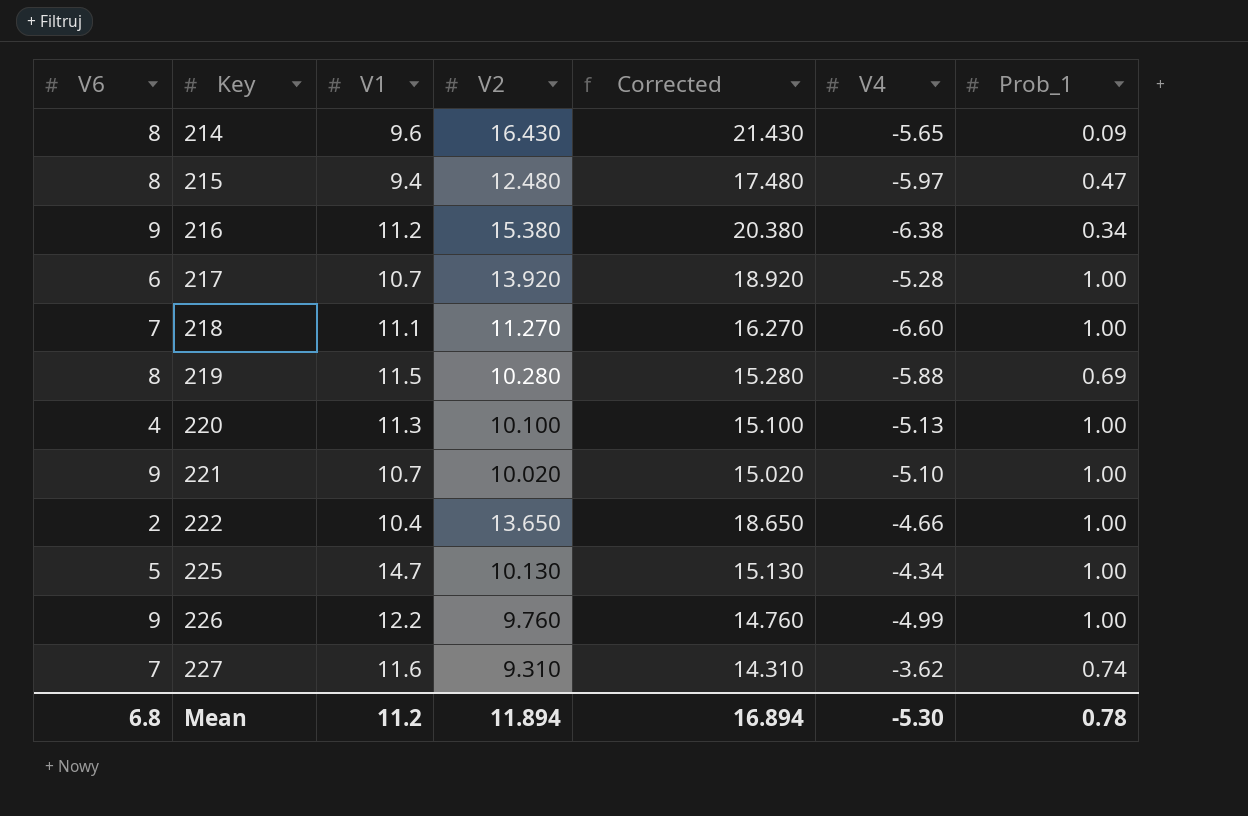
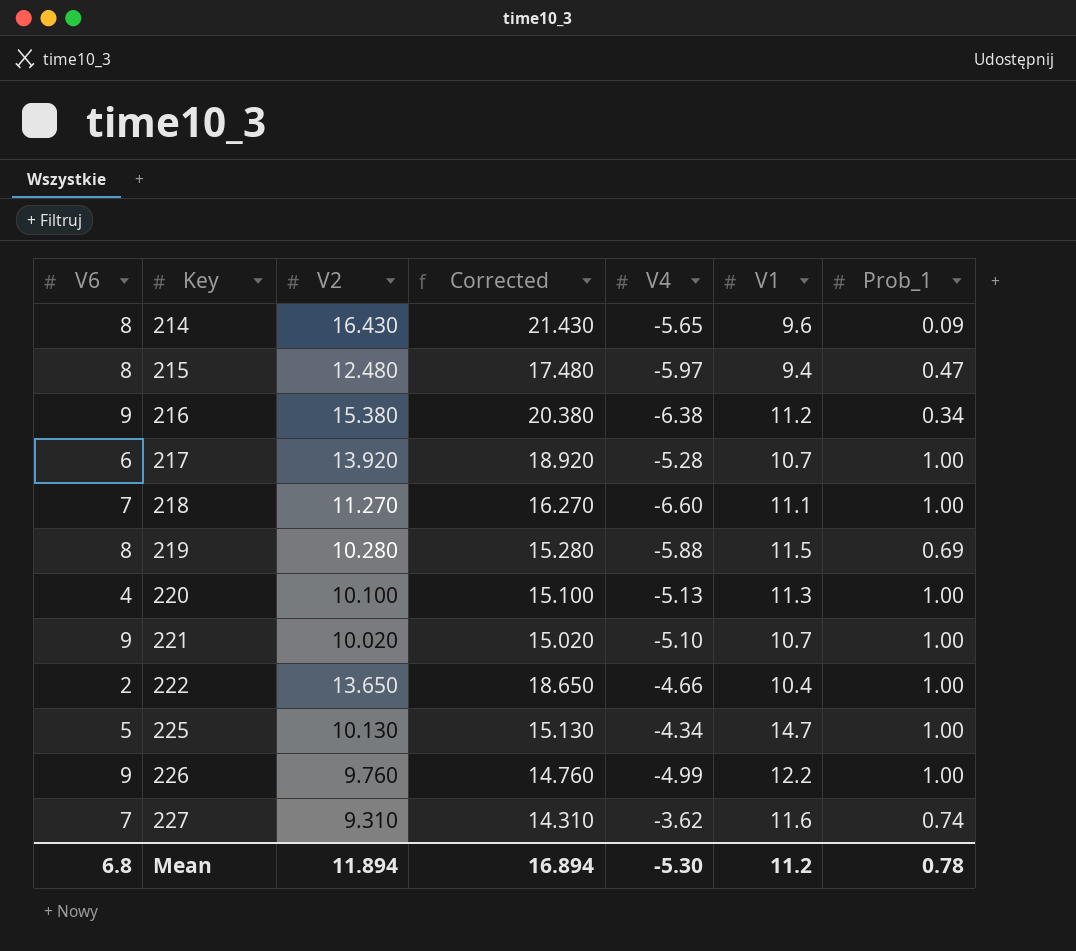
column V1 | position: 3 -> 6

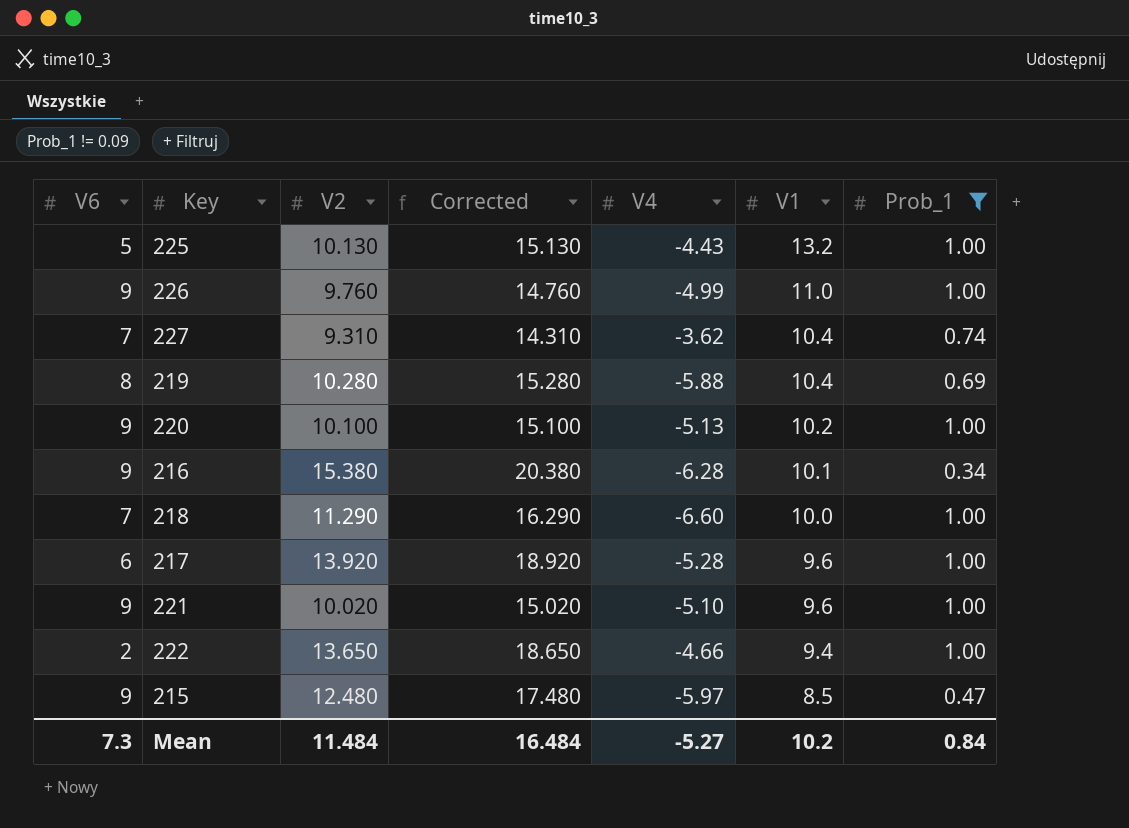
filter: none -> Prob_1 != 0.09
row order: Key ascending -> V1 descending
225 | V4: -4.34 -> -4.43
225 | V1: 14.7 -> 13.2
226 | V1: 12.2 -> 11.0
227 | V1: 11.6 -> 10.4
219 | V1: 11.5 -> 10.4
220 | V6: 4 -> 9
220 | V1: 11.3 -> 10.2
216 | V4: -6.38 -> -6.28
216 | V1: 11.2 -> 10.1
218 | V2: 11.270 -> 11.290
218 | Corrected: 16.270 -> 16.290
218 | V1: 11.1 -> 10.0
217 | V1: 10.7 -> 9.6
221 | V1: 10.7 -> 9.6
222 | V1: 10.4 -> 9.4
215 | V6: 8 -> 9
215 | V1: 9.4 -> 8.5
Mean | V6: 6.8 -> 7.3
Mean | V2: 11.894 -> 11.484
Mean | Corrected: 16.894 -> 16.484
Mean | V4: -5.30 -> -5.27
Mean | V1: 11.2 -> 10.2
Mean | Prob_1: 0.78 -> 0.84

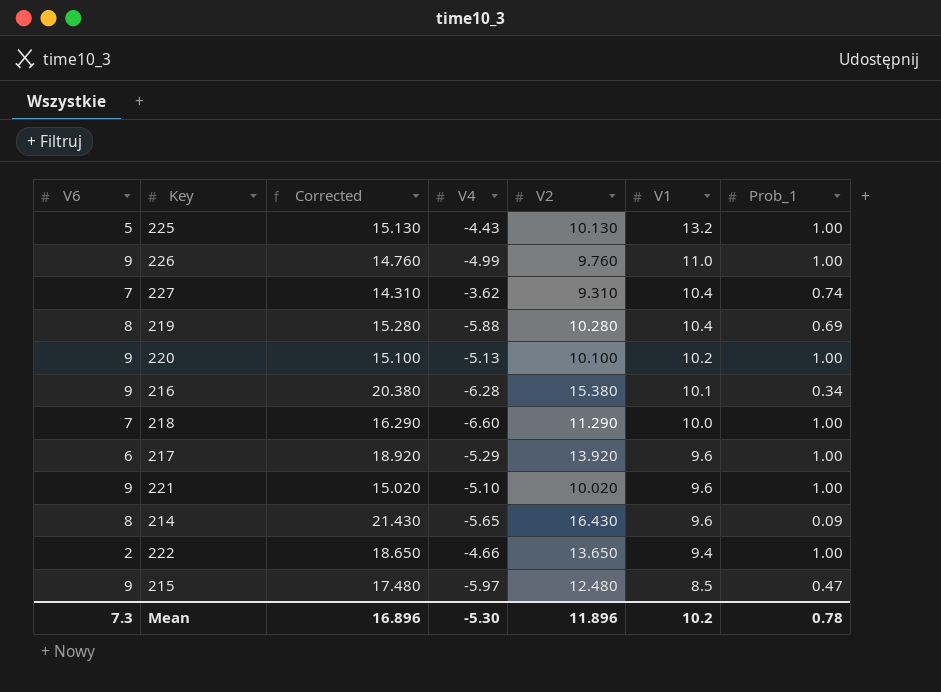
filter: Prob_1 != 0.09 -> none
column V2 | position: 3 -> 5
217 | V4: -5.28 -> -5.29
Mean | Corrected: 16.484 -> 16.896
Mean | V4: -5.27 -> -5.30
Mean | V2: 11.484 -> 11.896
Mean | Prob_1: 0.84 -> 0.78

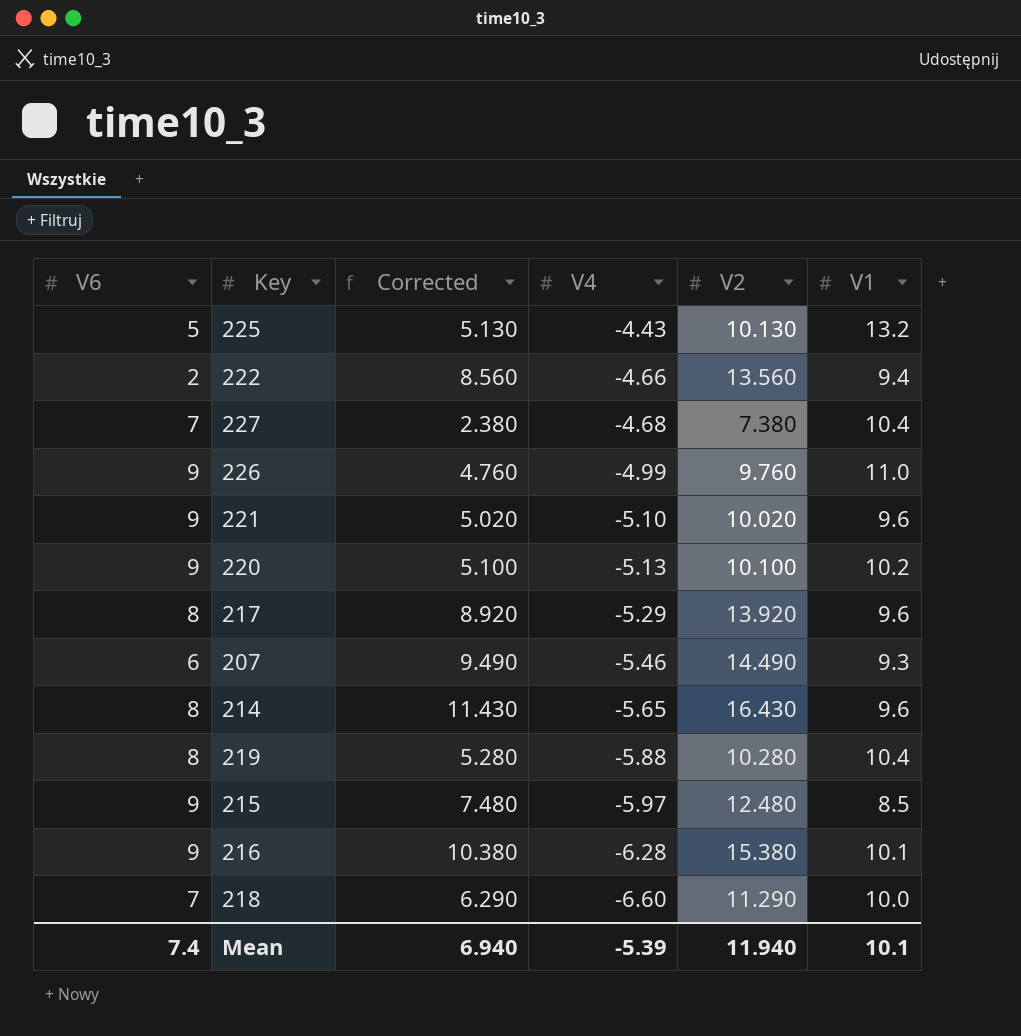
row order: V1 descending -> V4 descending
column Prob_1 | position: 7 -> none
column Corrected | formula: [V2] + 5 -> [V2] - 5
222 | V2: 13.650 -> 13.560
227 | V4: -3.62 -> -4.68
227 | V2: 9.310 -> 7.380
217 | V6: 6 -> 8
row 207: none -> 6 | 9.490 | -5.46 | 14.490 | 9.3
Mean | V6: 7.3 -> 7.4
Mean | Corrected: 16.896 -> 6.940
Mean | V4: -5.30 -> -5.39
Mean | V2: 11.896 -> 11.940
Mean | V1: 10.2 -> 10.1

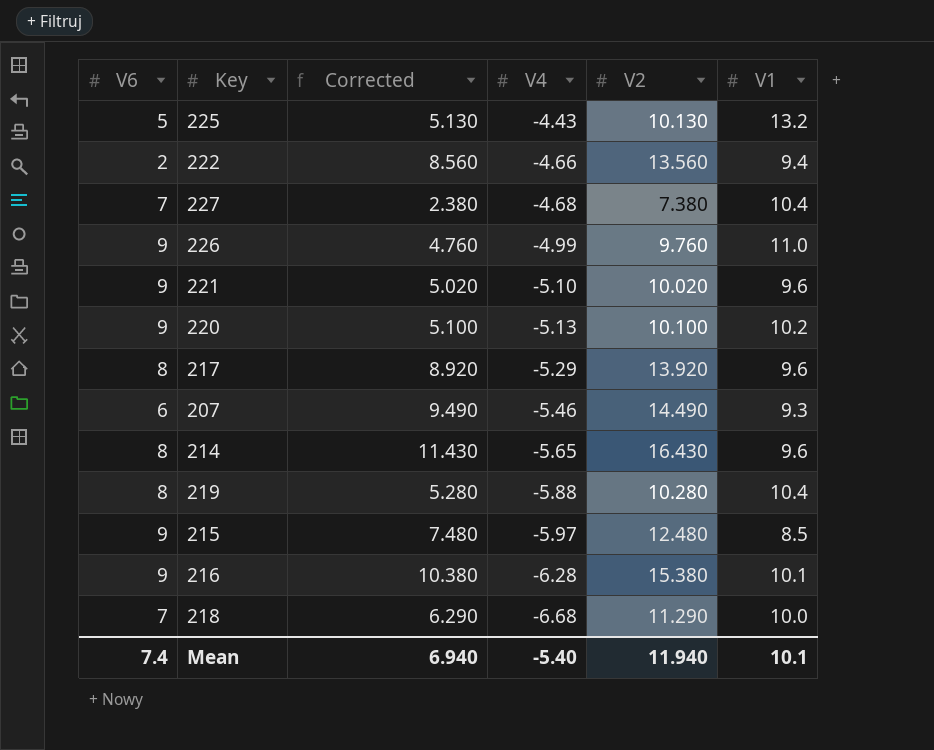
218 | V4: -6.60 -> -6.68
Mean | V4: -5.39 -> -5.40

